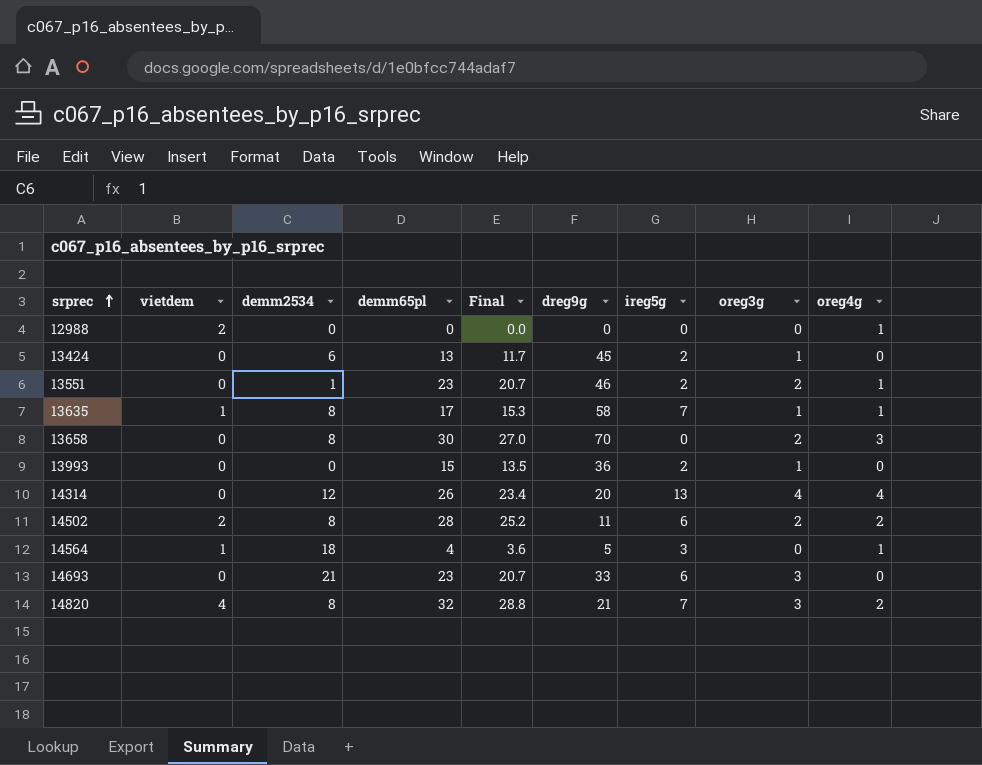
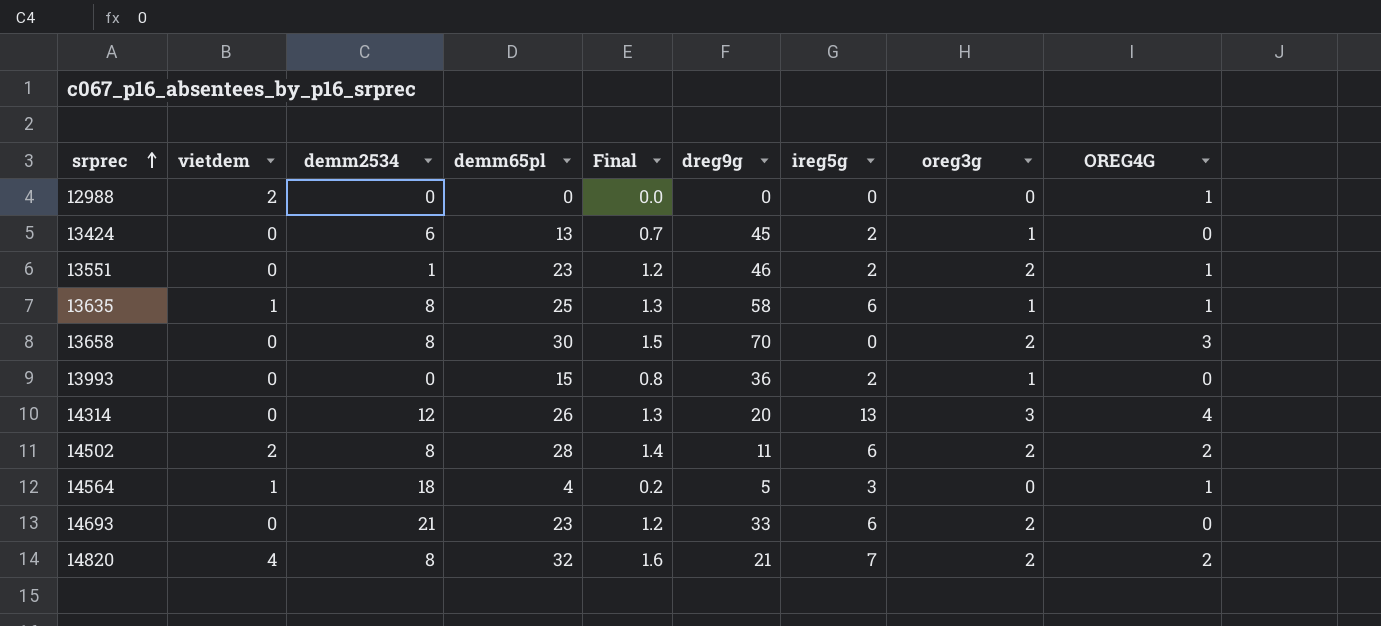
column Final | formula: [demm65pl] * 0.9 -> [demm65pl] * 0.05
column name: oreg4g -> OREG4G
13635 | demm65pl: 17 -> 25
13635 | ireg5g: 7 -> 6
14314 | oreg3g: 4 -> 3
14693 | oreg3g: 3 -> 2
14820 | oreg3g: 3 -> 2

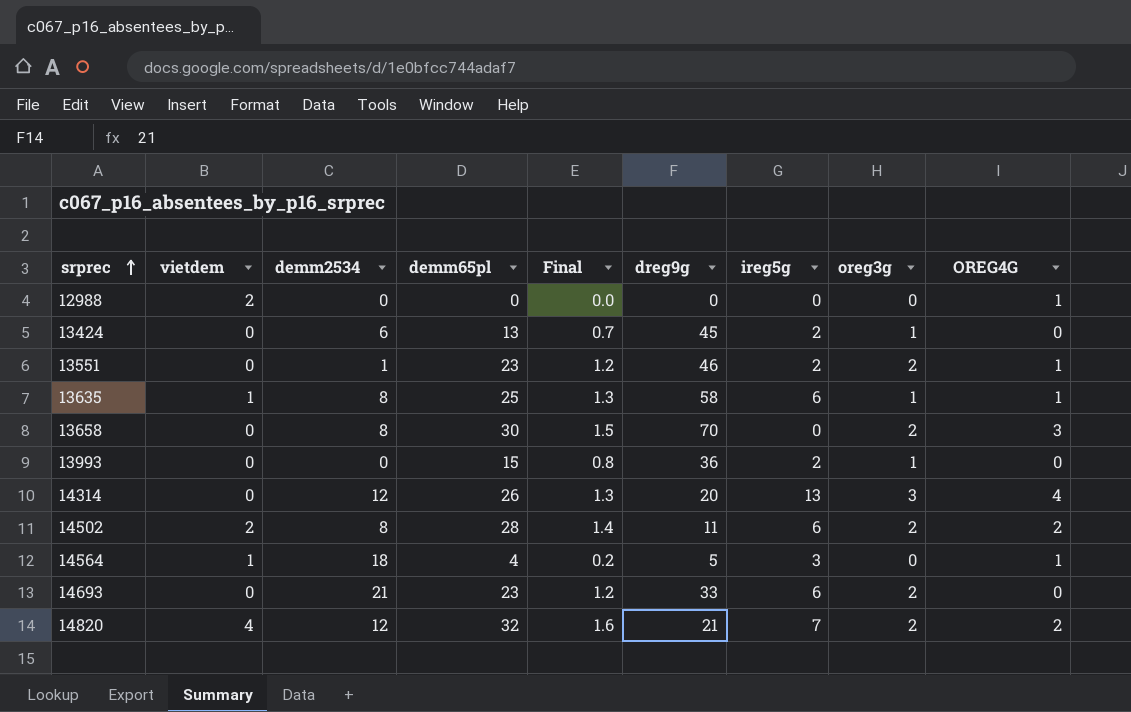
14820 | demm2534: 8 -> 12

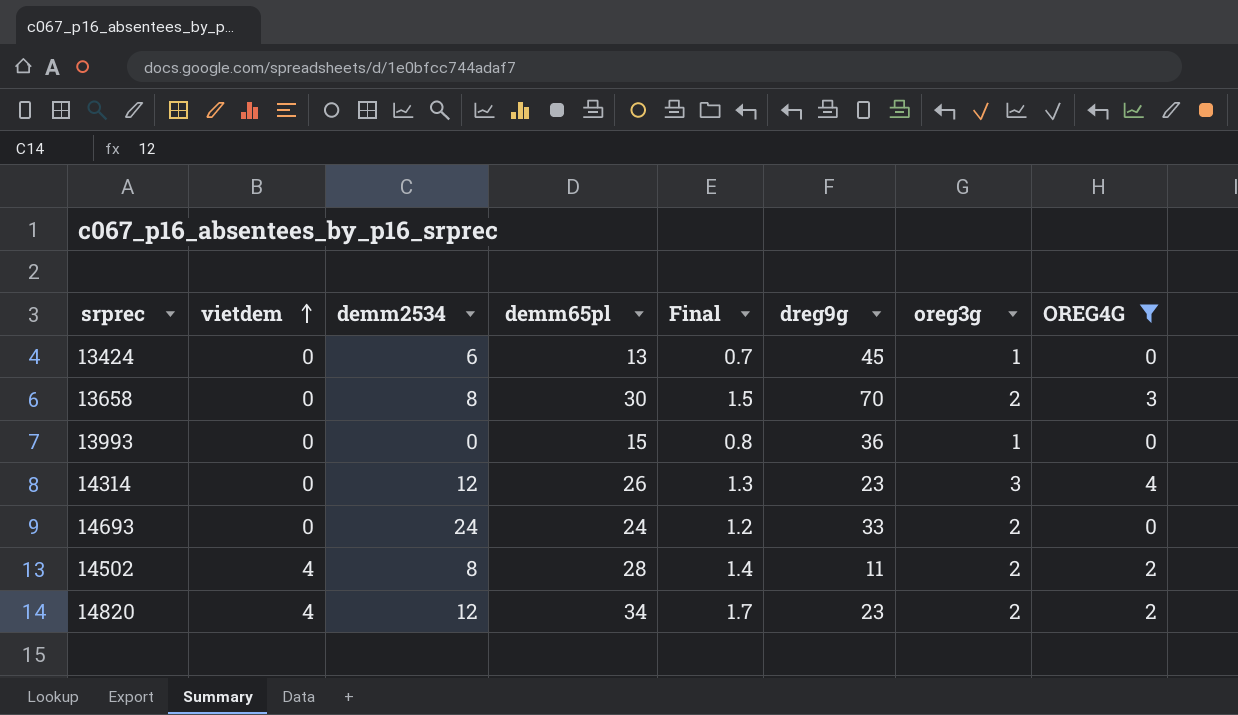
filter: none -> OREG4G != 1
row order: srprec ascending -> vietdem ascending
column ireg5g | position: 7 -> none
14314 | dreg9g: 20 -> 23
14693 | demm2534: 21 -> 24
14693 | demm65pl: 23 -> 24
14502 | vietdem: 2 -> 4
14820 | demm65pl: 32 -> 34
14820 | Final: 1.6 -> 1.7
14820 | dreg9g: 21 -> 23

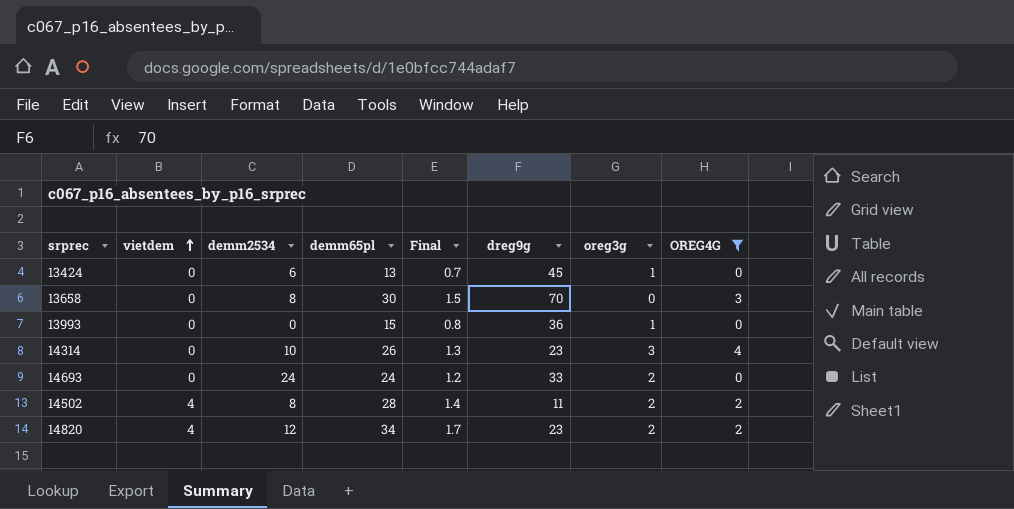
13658 | oreg3g: 2 -> 0
14314 | demm2534: 12 -> 10

